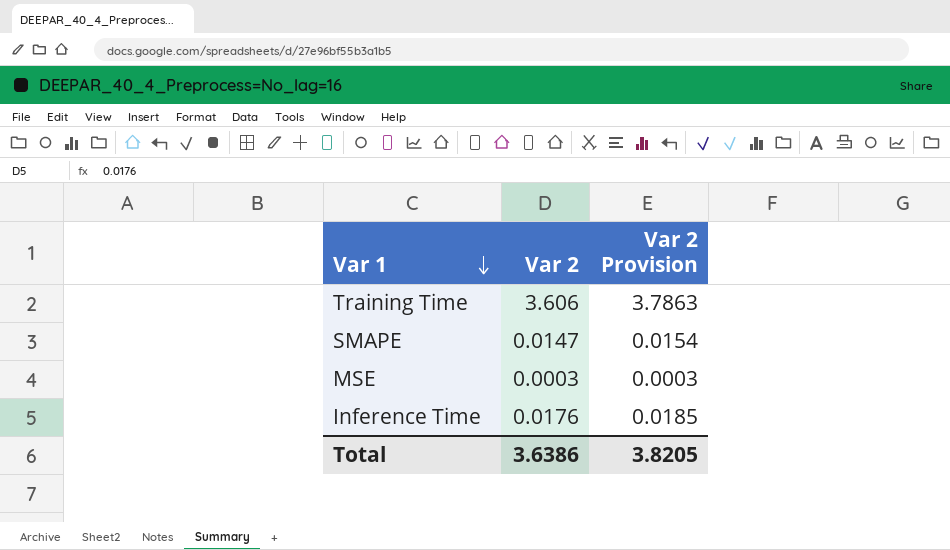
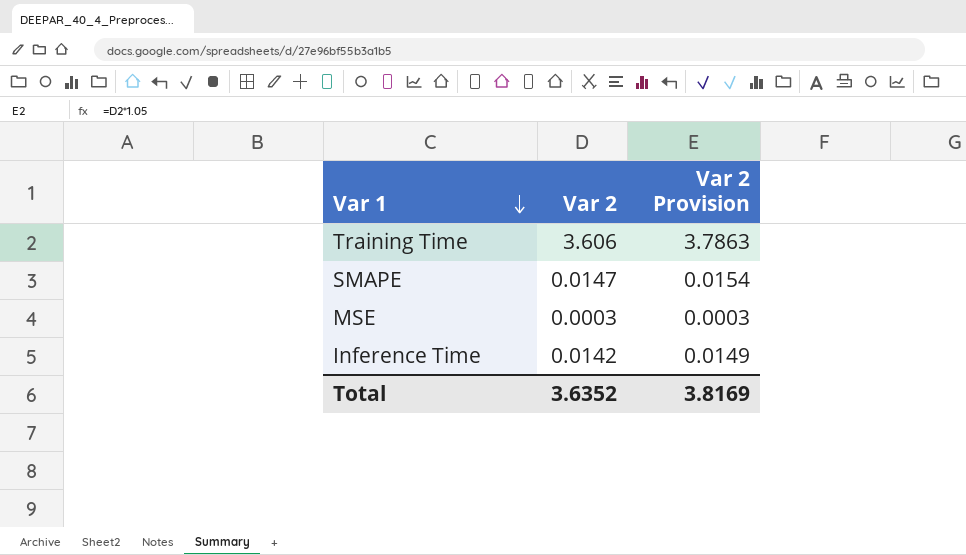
Inference Time | Var 2: 0.0176 -> 0.0142
Inference Time | Var 2 Provision: 0.0185 -> 0.0149
Total | Var 2: 3.6386 -> 3.6352
Total | Var 2 Provision: 3.8205 -> 3.8169

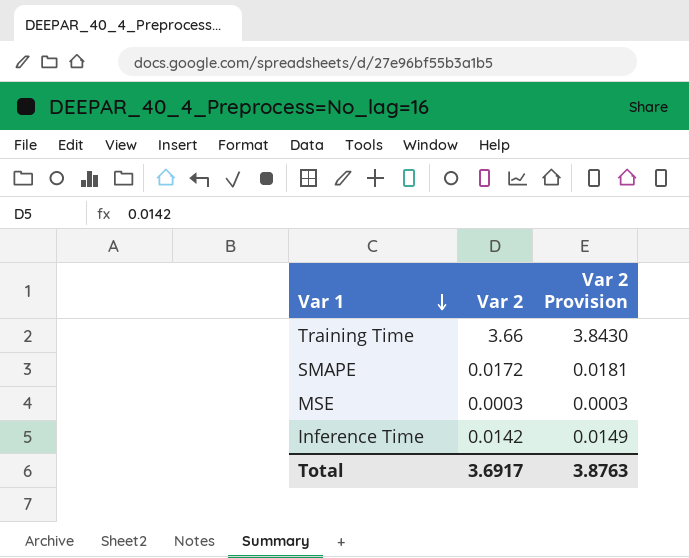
Training Time | Var 2: 3.606 -> 3.66
Training Time | Var 2 Provision: 3.7863 -> 3.8430
SMAPE | Var 2: 0.0147 -> 0.0172
SMAPE | Var 2 Provision: 0.0154 -> 0.0181
Total | Var 2: 3.6352 -> 3.6917
Total | Var 2 Provision: 3.8169 -> 3.8763

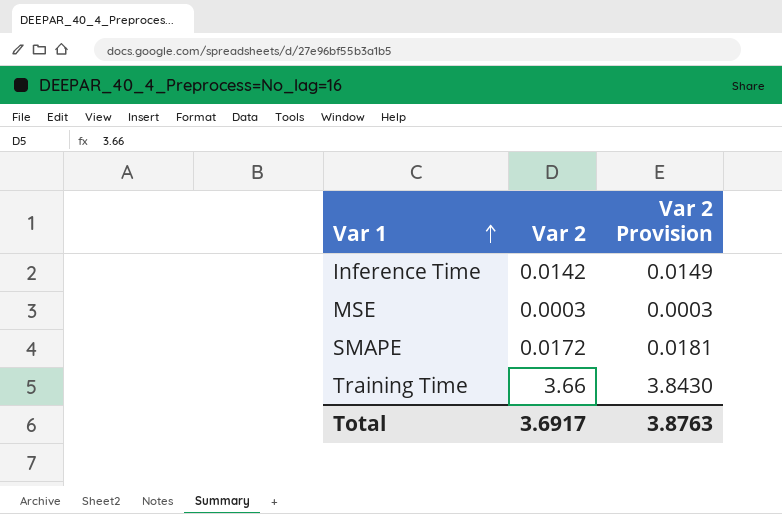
row order: Var 1 descending -> Var 1 ascending

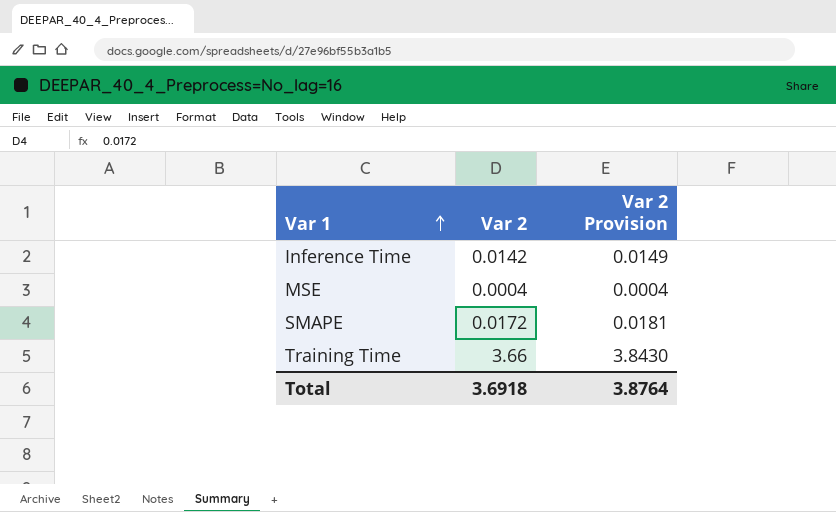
MSE | Var 2: 0.0003 -> 0.0004
MSE | Var 2 Provision: 0.0003 -> 0.0004
Total | Var 2: 3.6917 -> 3.6918
Total | Var 2 Provision: 3.8763 -> 3.8764

